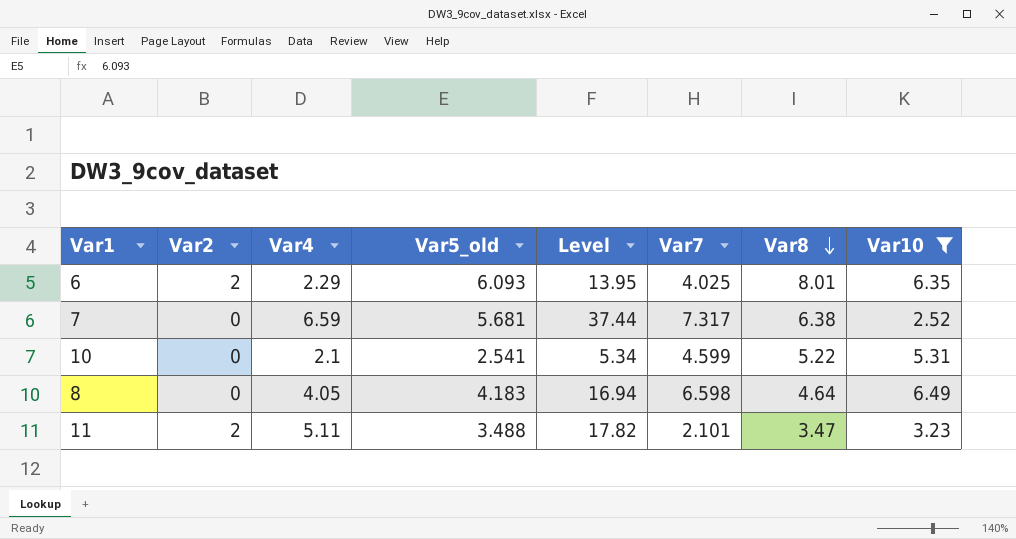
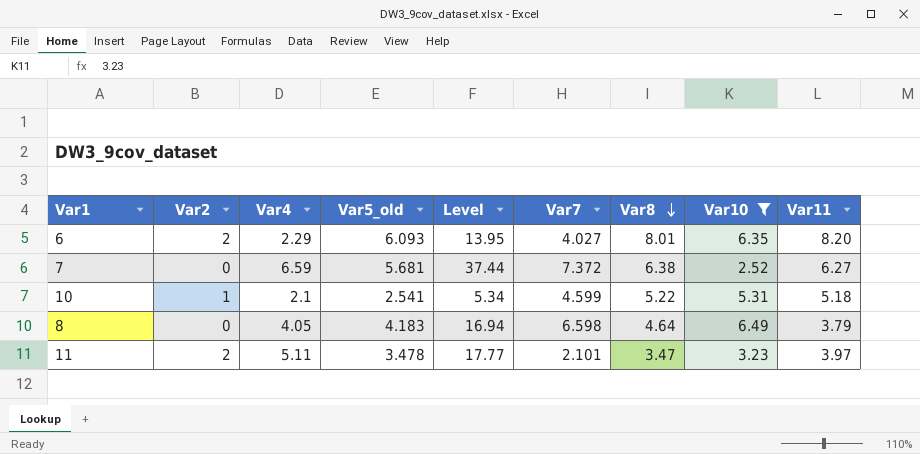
column Var11 | position: none -> 9
6 | Var7: 4.025 -> 4.027
7 | Var7: 7.317 -> 7.372
10 | Var2: 0 -> 1
11 | Var5_old: 3.488 -> 3.478
11 | Level: 17.82 -> 17.77

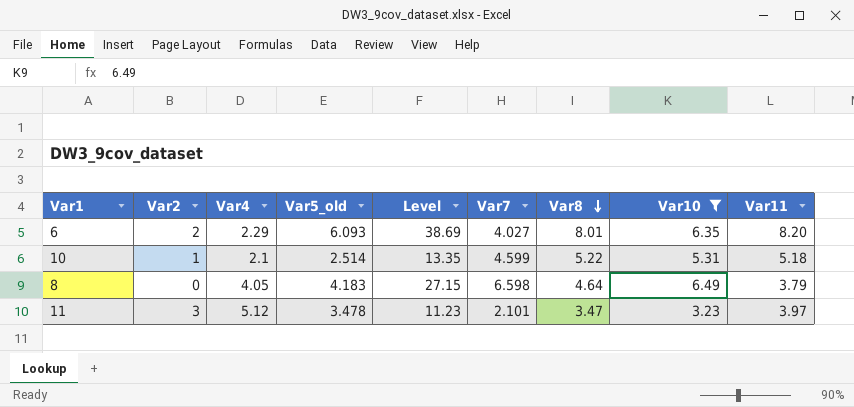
column Level | formula: [Var4] * [Var5_old] -> [Var5_old] * [Var10]
row 7: 0 | 6.59 | 5.681 | 37.44 | 7.372 | 6.38 | 2.52 | 6.27 -> none
10 | Var5_old: 2.541 -> 2.514
11 | Var2: 2 -> 3
11 | Var4: 5.11 -> 5.12

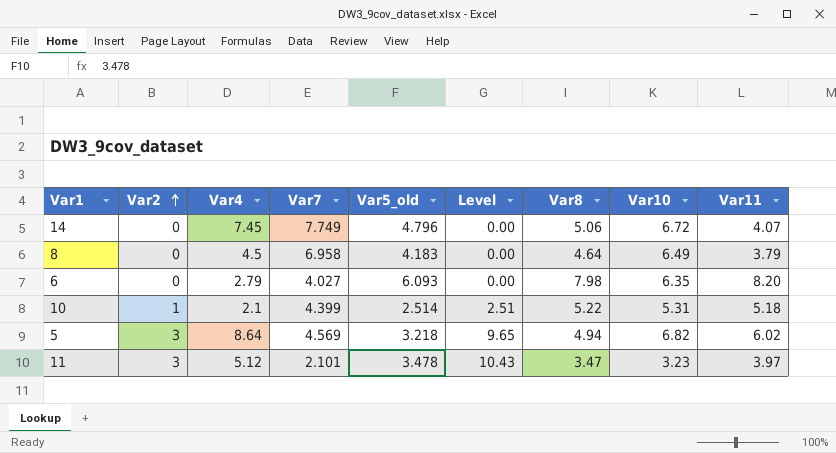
filter: Var10 <= 6.49 -> none
row order: Var8 descending -> Var2 ascending
column Var7 | position: 6 -> 4
column Level | formula: [Var5_old] * [Var10] -> [Var2] * [Var5_old]
8 | Var4: 4.05 -> 4.5
8 | Var7: 6.598 -> 6.958
6 | Var2: 2 -> 0
6 | Var4: 2.29 -> 2.79
6 | Var8: 8.01 -> 7.98
10 | Var7: 4.599 -> 4.399

